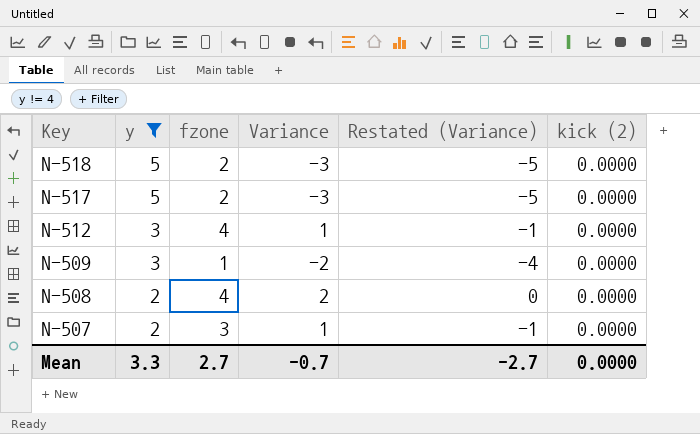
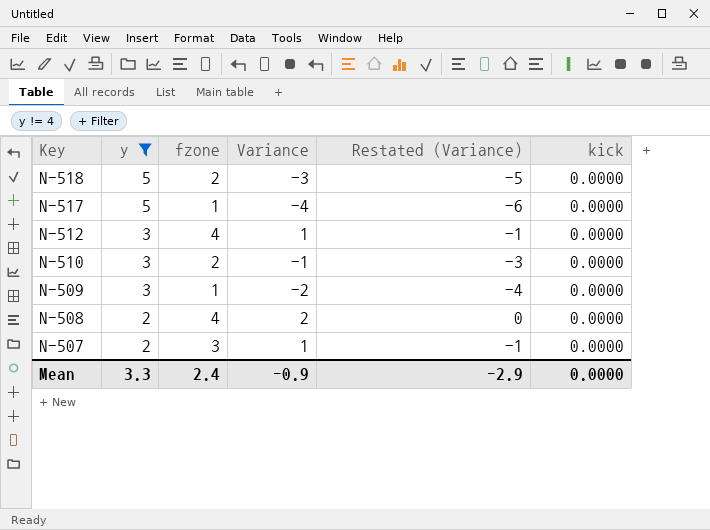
column name: kick (2) -> kick
N-517 | fzone: 2 -> 1
N-517 | Variance: -3 -> -4
N-517 | Restated (Variance): -5 -> -6
row N-510: none -> 3 | 2 | -1 | -3 | 0.0000
Mean | fzone: 2.7 -> 2.4
Mean | Variance: -0.7 -> -0.9
Mean | Restated (Variance): -2.7 -> -2.9

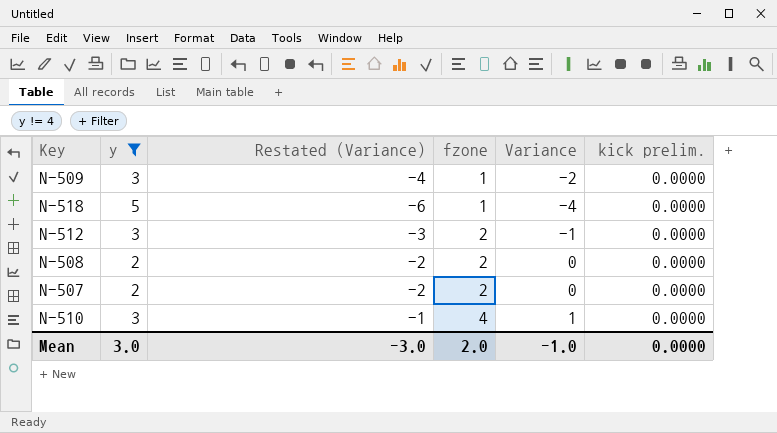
row order: Key descending -> fzone ascending
column Restated (Variance) | position: 5 -> 3
column name: kick -> kick prelim.
row N-517: 5 | 1 | -4 | -6 | 0.0000 -> none
N-518 | Restated (Variance): -5 -> -6
N-518 | fzone: 2 -> 1
N-518 | Variance: -3 -> -4
N-512 | Restated (Variance): -1 -> -3
N-512 | fzone: 4 -> 2
N-512 | Variance: 1 -> -1
N-508 | Restated (Variance): 0 -> -2
N-508 | fzone: 4 -> 2
N-508 | Variance: 2 -> 0
N-507 | Restated (Variance): -1 -> -2
N-507 | fzone: 3 -> 2
N-507 | Variance: 1 -> 0
N-510 | Restated (Variance): -3 -> -1
N-510 | fzone: 2 -> 4
N-510 | Variance: -1 -> 1
Mean | y: 3.3 -> 3.0
Mean | Restated (Variance): -2.9 -> -3.0
Mean | fzone: 2.4 -> 2.0
Mean | Variance: -0.9 -> -1.0

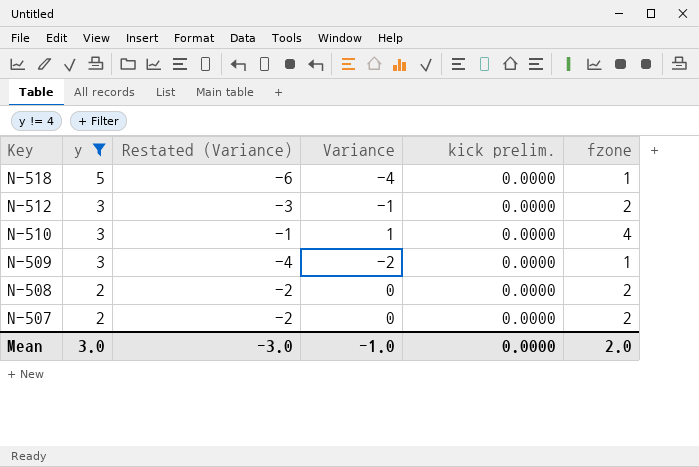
row order: fzone ascending -> Key descending
column fzone | position: 4 -> 6

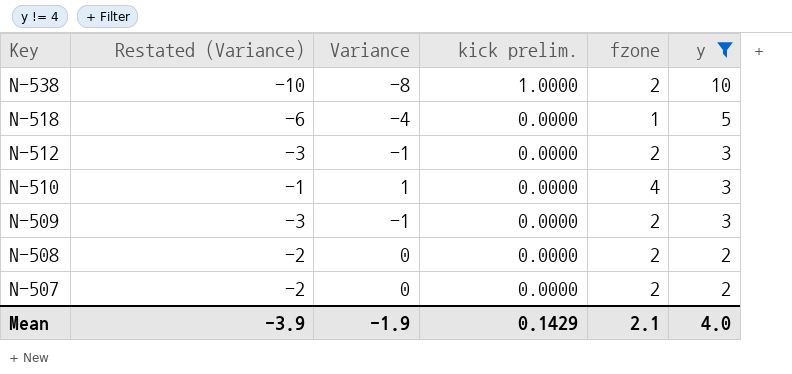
column y | position: 2 -> 6
row N-538: none -> -10 | -8 | 1.0000 | 2 | 10
N-509 | Restated (Variance): -4 -> -3
N-509 | Variance: -2 -> -1
N-509 | fzone: 1 -> 2
Mean | Restated (Variance): -3.0 -> -3.9
Mean | Variance: -1.0 -> -1.9
Mean | kick prelim.: 0.0000 -> 0.1429
Mean | fzone: 2.0 -> 2.1
Mean | y: 3.0 -> 4.0

